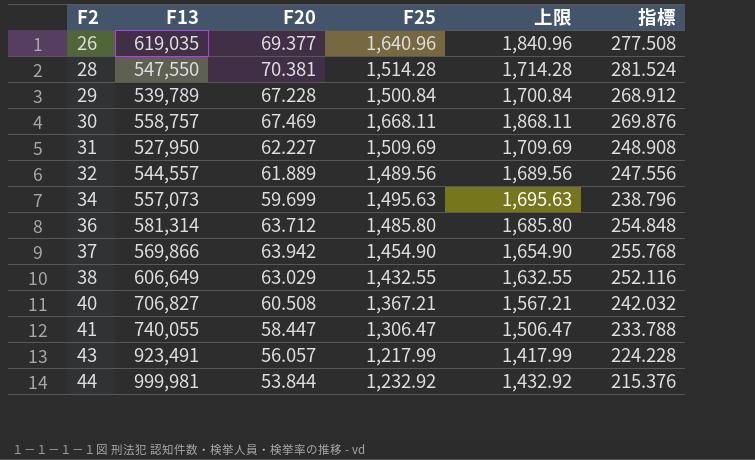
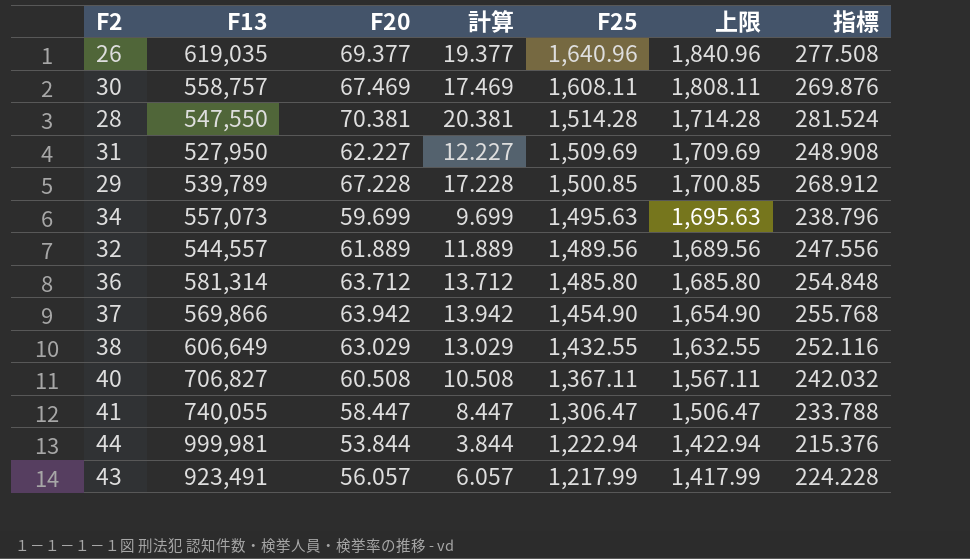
row order: F2 ascending -> F25 descending
column 計算 | formula: none -> [F20] - 50
30 | F25: 1,668.11 -> 1,608.11
30 | 上限: 1,868.11 -> 1,808.11
29 | F25: 1,500.84 -> 1,500.85
29 | 上限: 1,700.84 -> 1,700.85
40 | F25: 1,367.21 -> 1,367.11
40 | 上限: 1,567.21 -> 1,567.11
44 | F25: 1,232.92 -> 1,222.94
44 | 上限: 1,432.92 -> 1,422.94

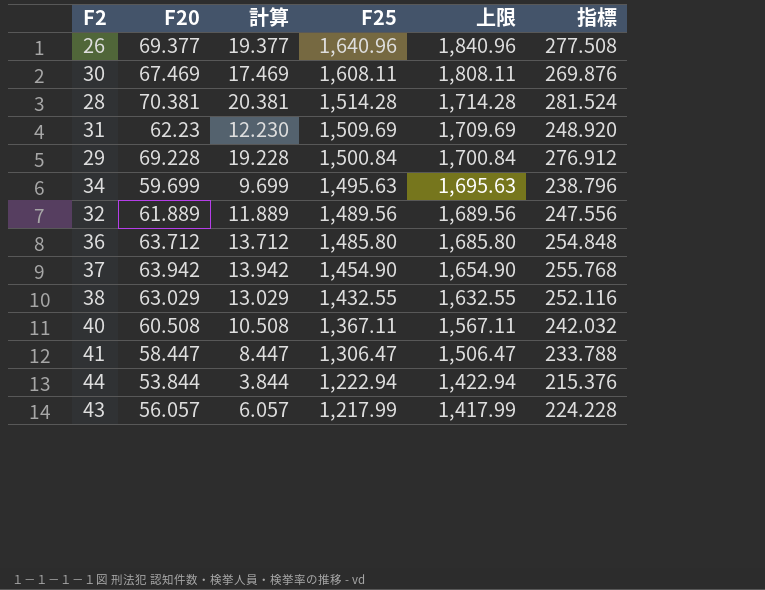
column F13 | position: 2 -> none
31 | F20: 62.227 -> 62.23
31 | 計算: 12.227 -> 12.230
31 | 指標: 248.908 -> 248.920
29 | F20: 67.228 -> 69.228
29 | 計算: 17.228 -> 19.228
29 | F25: 1,500.85 -> 1,500.84
29 | 上限: 1,700.85 -> 1,700.84
29 | 指標: 268.912 -> 276.912

